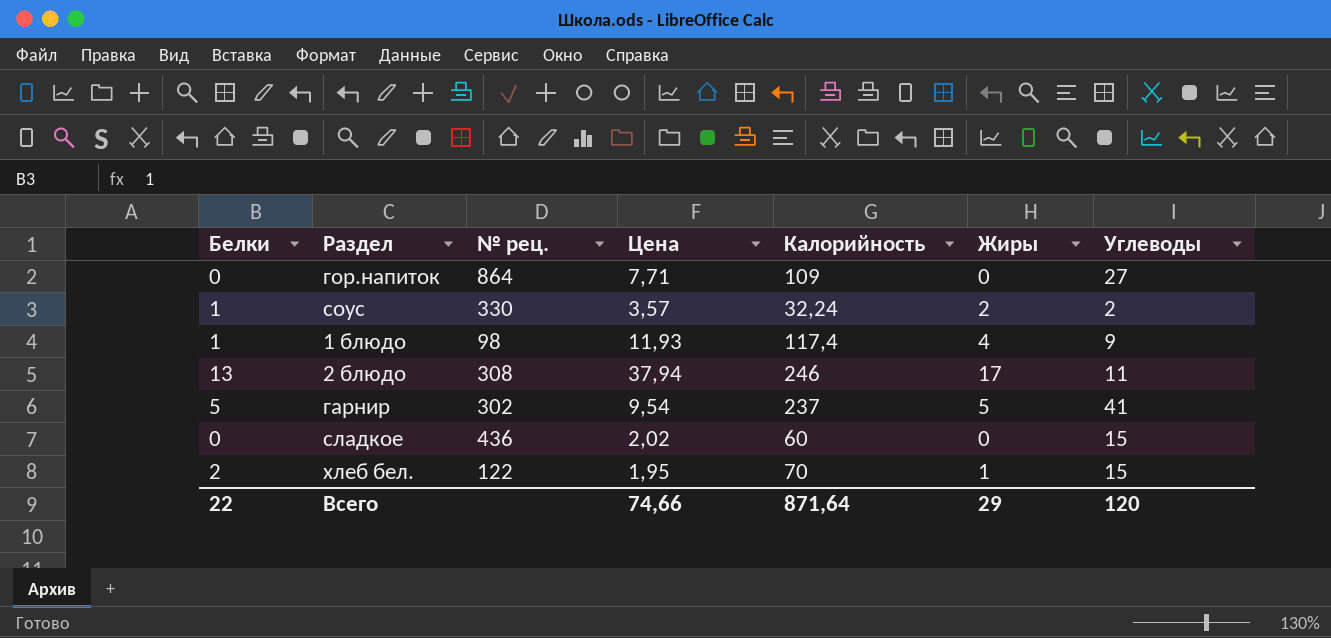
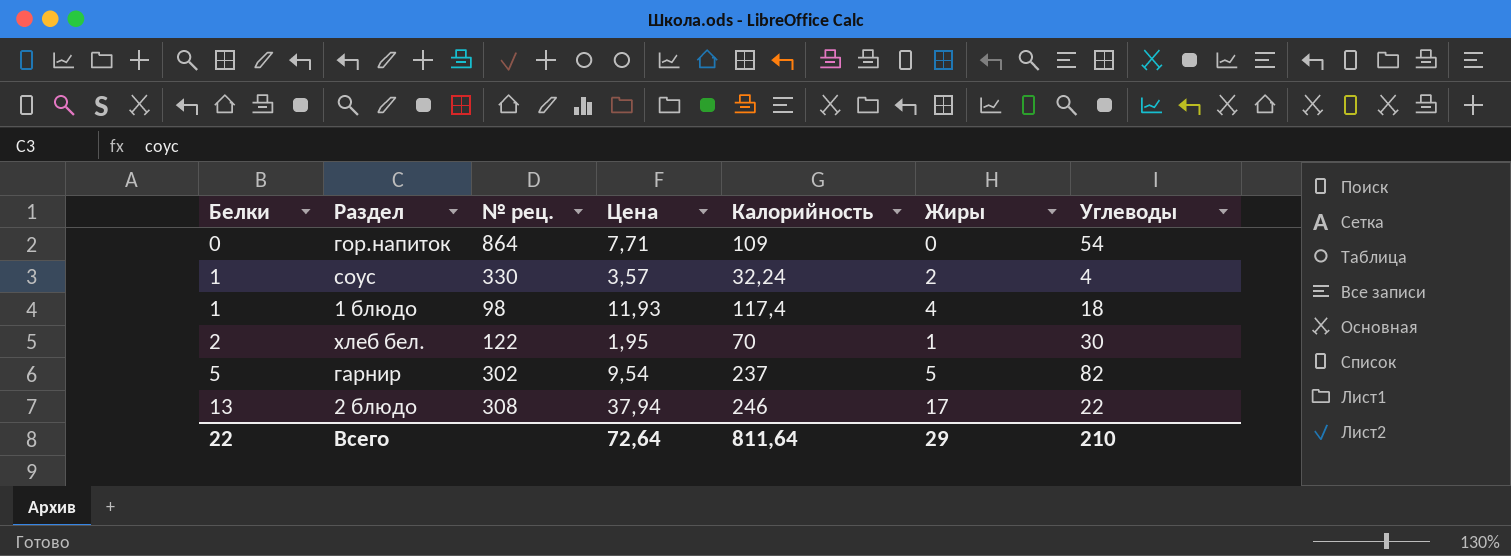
row order: none -> Белки ascending
row сладкое: 0 | 436 | 2,02 | 60 | 0 | 15 -> none
гор.напиток | Углеводы: 27 -> 54
соус | Углеводы: 2 -> 4
1 блюдо | Углеводы: 9 -> 18
хлеб бел. | Углеводы: 15 -> 30
гарнир | Углеводы: 41 -> 82
2 блюдо | Углеводы: 11 -> 22
Всего | Цена: 74,66 -> 72,64
Всего | Калорийность: 871,64 -> 811,64
Всего | Углеводы: 120 -> 210

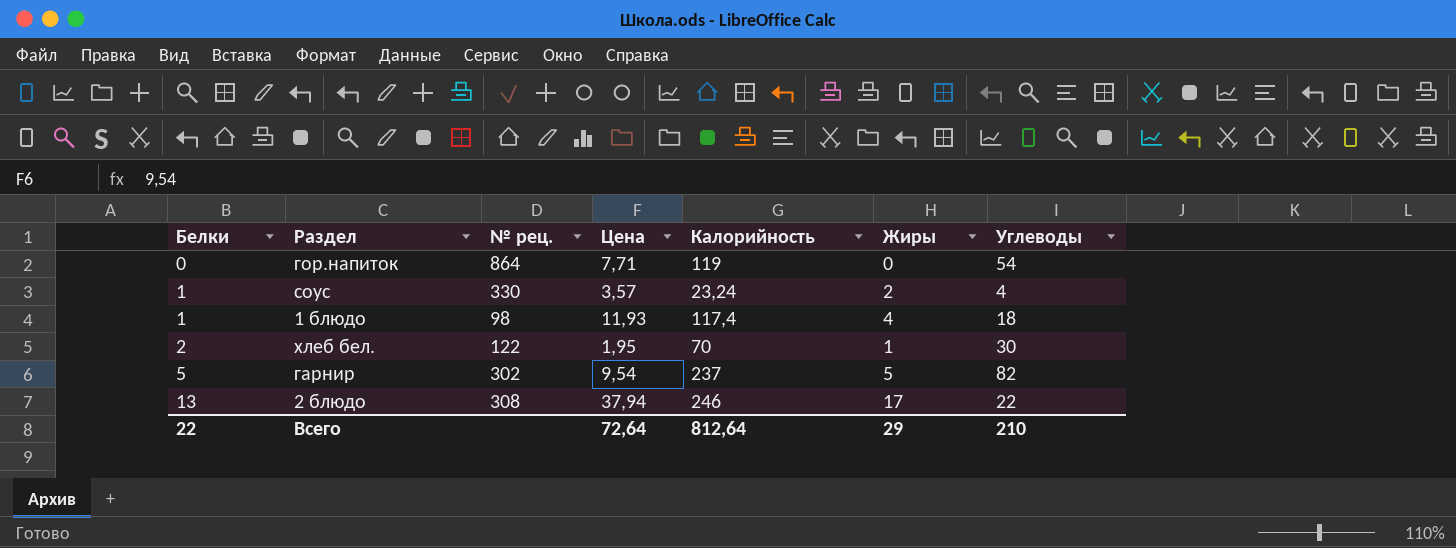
гор.напиток | Калорийность: 109 -> 119
соус | Калорийность: 32,24 -> 23,24
Всего | Калорийность: 811,64 -> 812,64

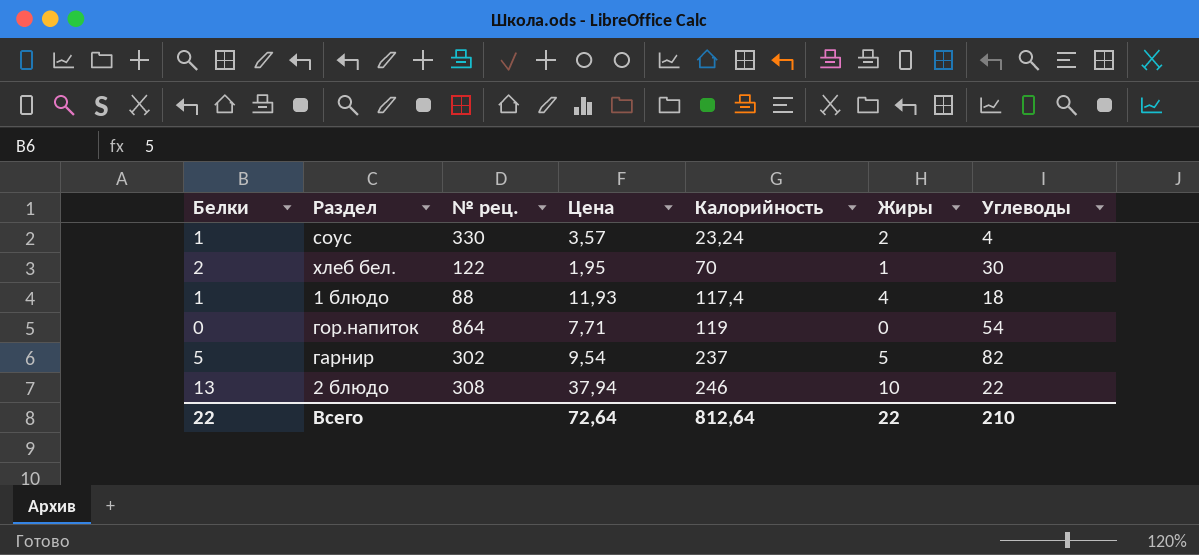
row order: Белки ascending -> Калорийность ascending
1 блюдо | № рец.: 98 -> 88
2 блюдо | Жиры: 17 -> 10
Всего | Жиры: 29 -> 22

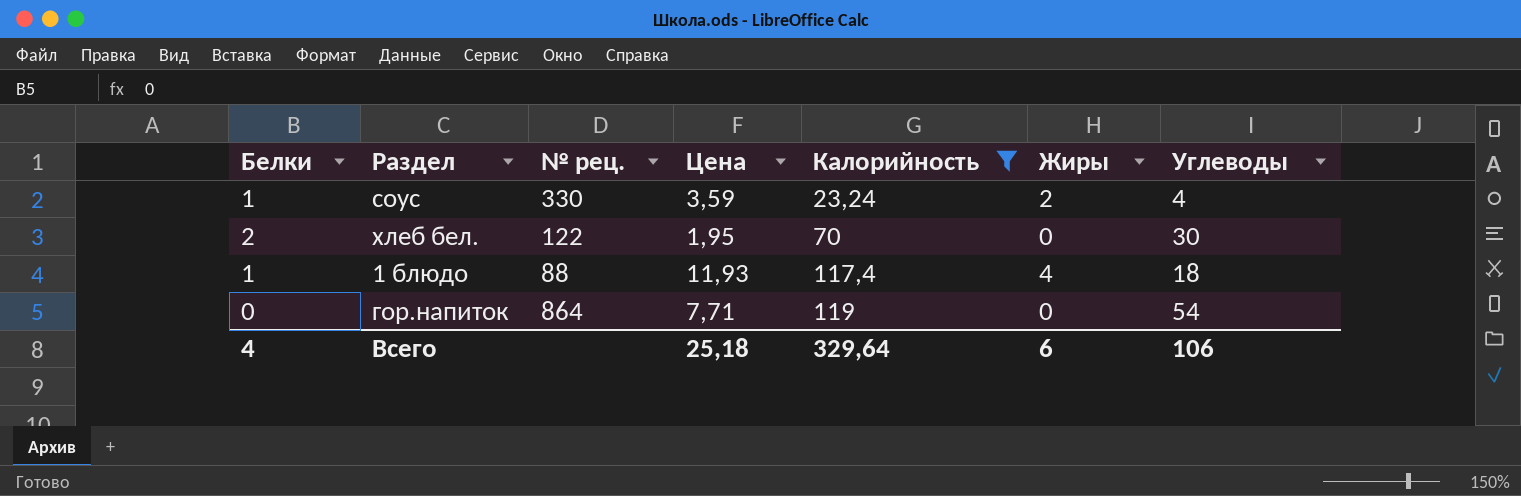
filter: none -> Калорийность <= 119
соус | Цена: 3,57 -> 3,59
хлеб бел. | Жиры: 1 -> 0
Всего | Белки: 22 -> 4
Всего | Цена: 72,64 -> 25,18
Всего | Калорийность: 812,64 -> 329,64
Всего | Жиры: 22 -> 6
Всего | Углеводы: 210 -> 106

